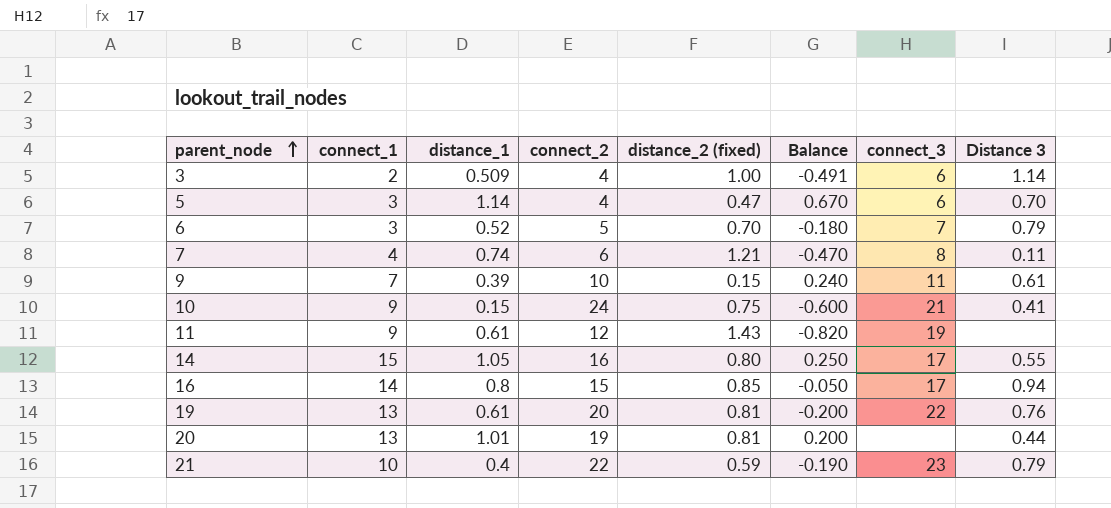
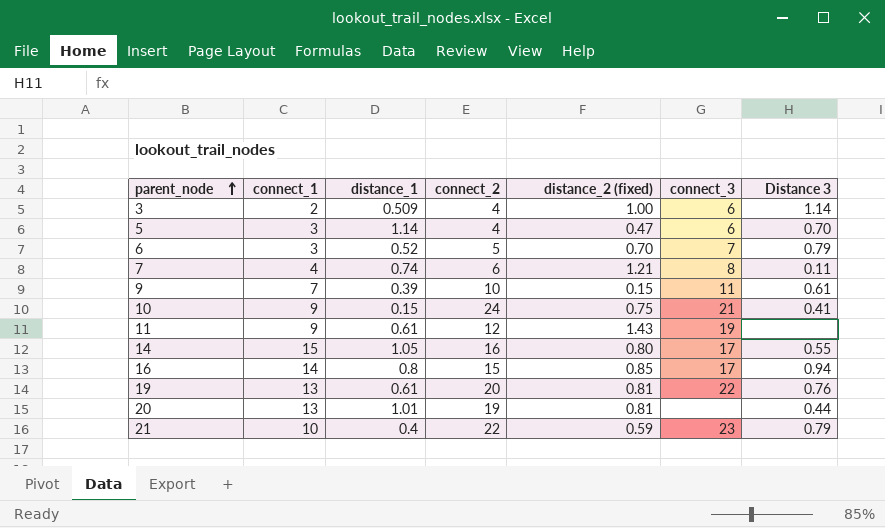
column Balance | formula: [distance_1] - [distance_2 (fixed)] -> none

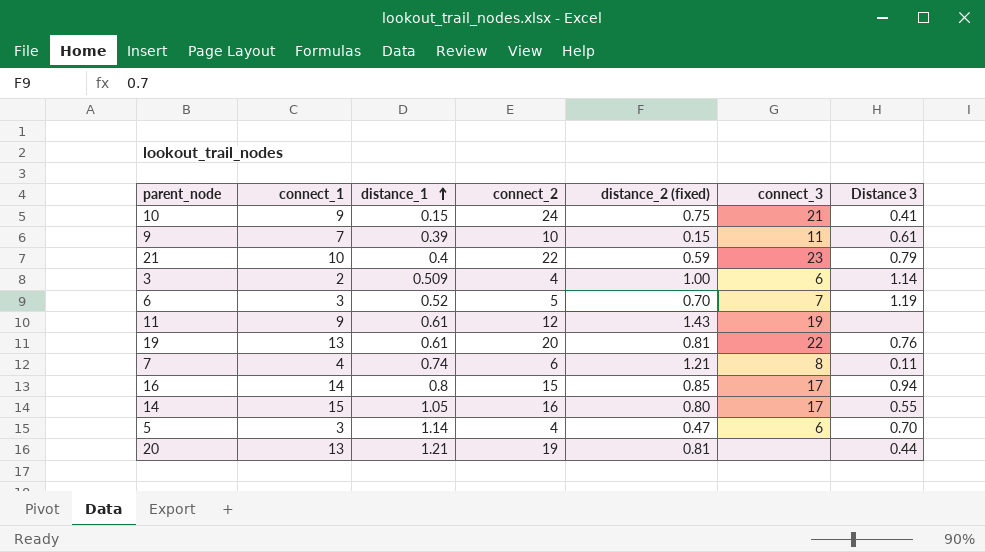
row order: parent_node ascending -> distance_1 ascending
6 | Distance 3: 0.79 -> 1.19
20 | distance_1: 1.01 -> 1.21

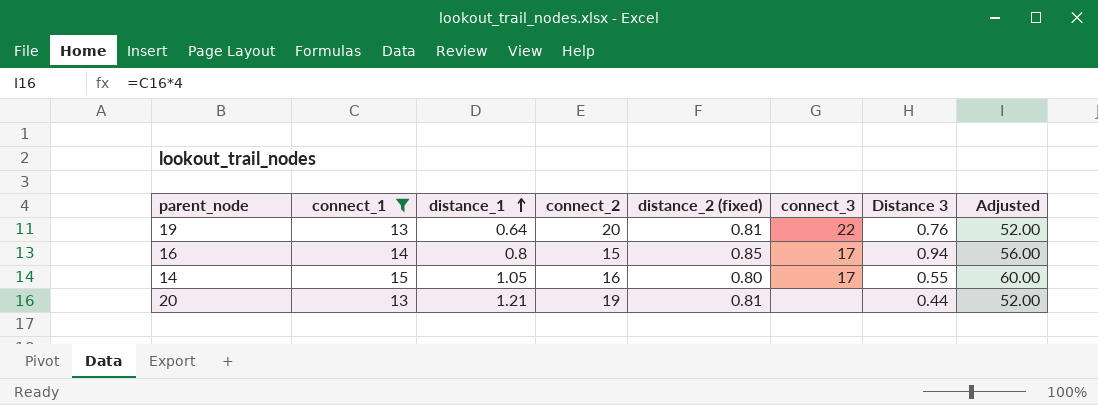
filter: none -> connect_1 >= 13
column Adjusted | formula: none -> [connect_1] * 4
19 | distance_1: 0.61 -> 0.64

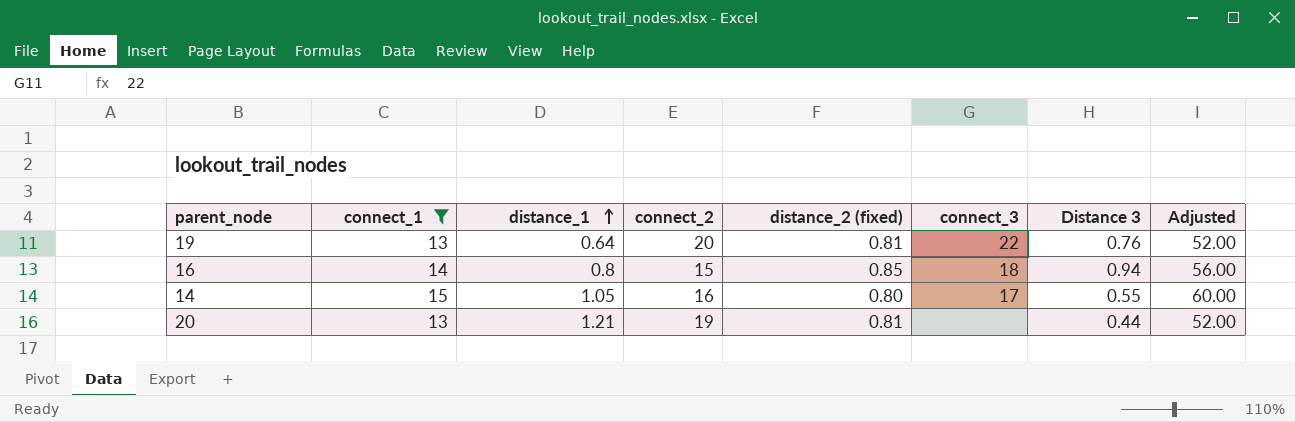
16 | connect_3: 17 -> 18

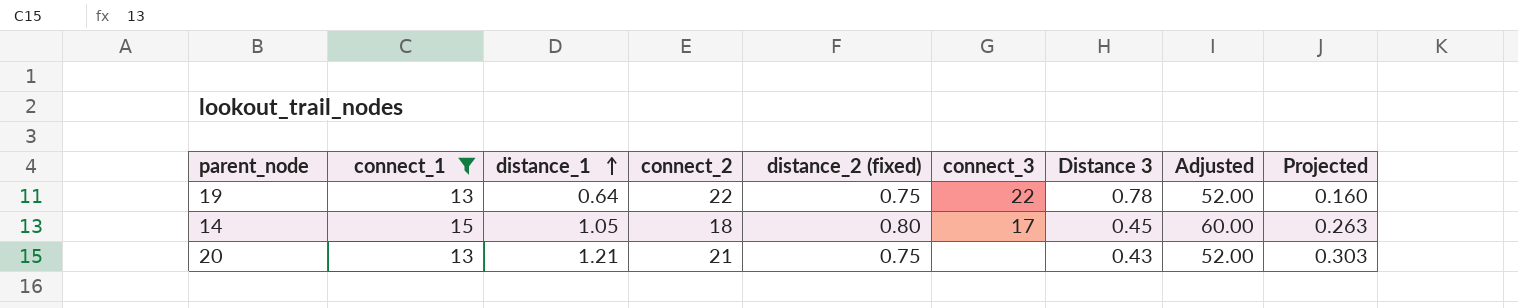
column Projected | formula: none -> [distance_1] * 0.25
row 16: 14 | 0.8 | 15 | 0.85 | 18 | 0.94 | 56.00 -> none
19 | connect_2: 20 -> 22
19 | distance_2 (fixed): 0.81 -> 0.75
19 | Distance 3: 0.76 -> 0.78
14 | connect_2: 16 -> 18
14 | Distance 3: 0.55 -> 0.45
20 | connect_2: 19 -> 21
20 | distance_2 (fixed): 0.81 -> 0.75
20 | Distance 3: 0.44 -> 0.43

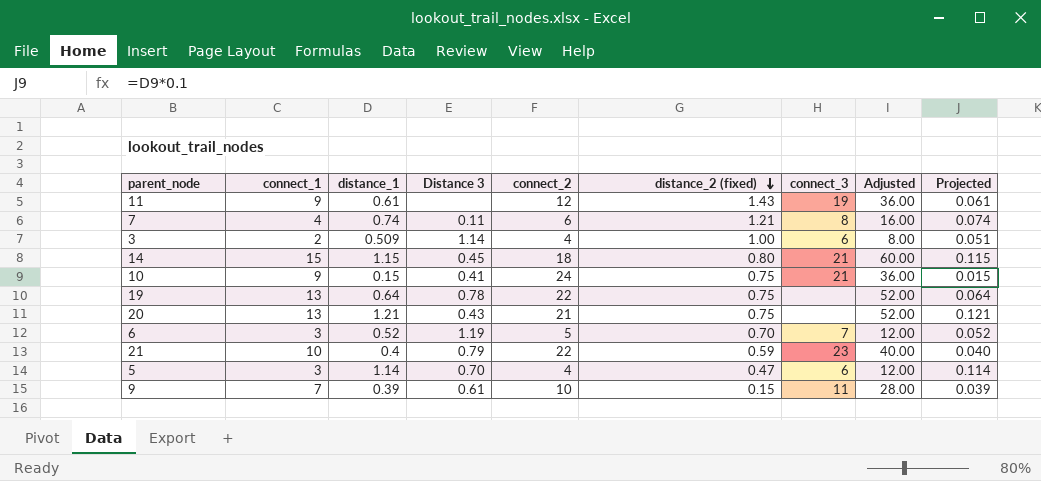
filter: connect_1 >= 13 -> none
row order: distance_1 ascending -> distance_2 (fixed) descending
column Distance 3 | position: 7 -> 4
column Projected | formula: [distance_1] * 0.25 -> [distance_1] * 0.1
14 | distance_1: 1.05 -> 1.15
14 | connect_3: 17 -> 21
19 | connect_3: 22 -> none

